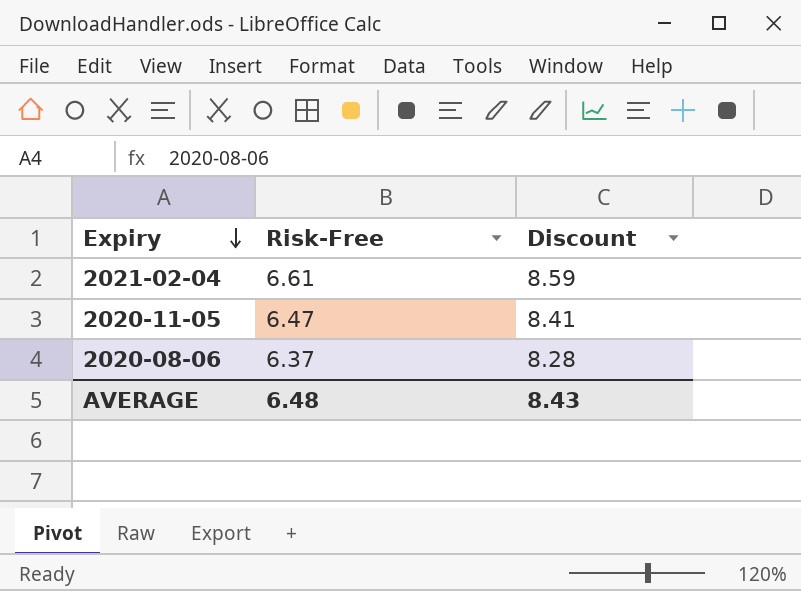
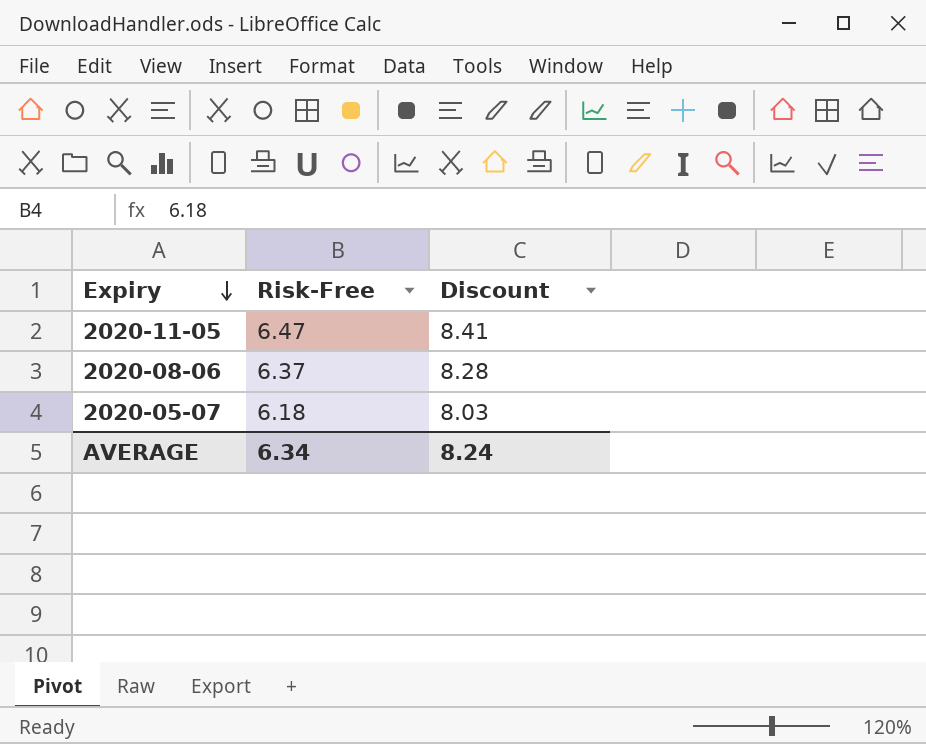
row 2021-02-04: 6.61 | 8.59 -> none
row 2020-05-07: none -> 6.18 | 8.03
AVERAGE | Risk-Free: 6.48 -> 6.34
AVERAGE | Discount: 8.43 -> 8.24

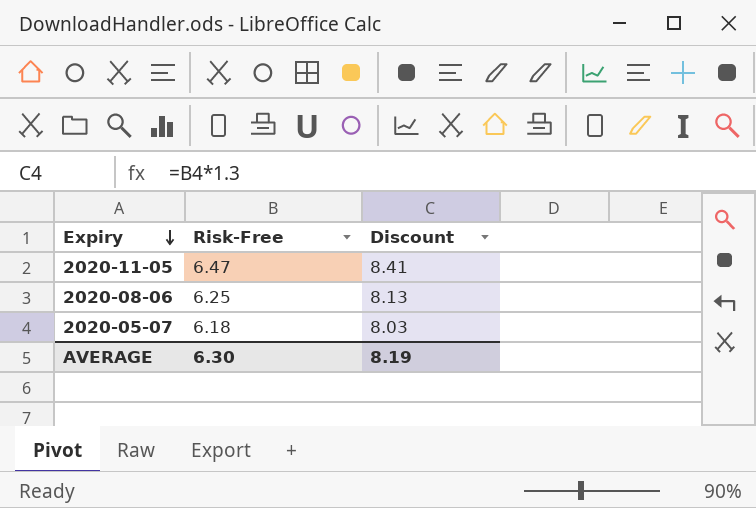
2020-08-06 | Risk-Free: 6.37 -> 6.25
2020-08-06 | Discount: 8.28 -> 8.13
AVERAGE | Risk-Free: 6.34 -> 6.30
AVERAGE | Discount: 8.24 -> 8.19

